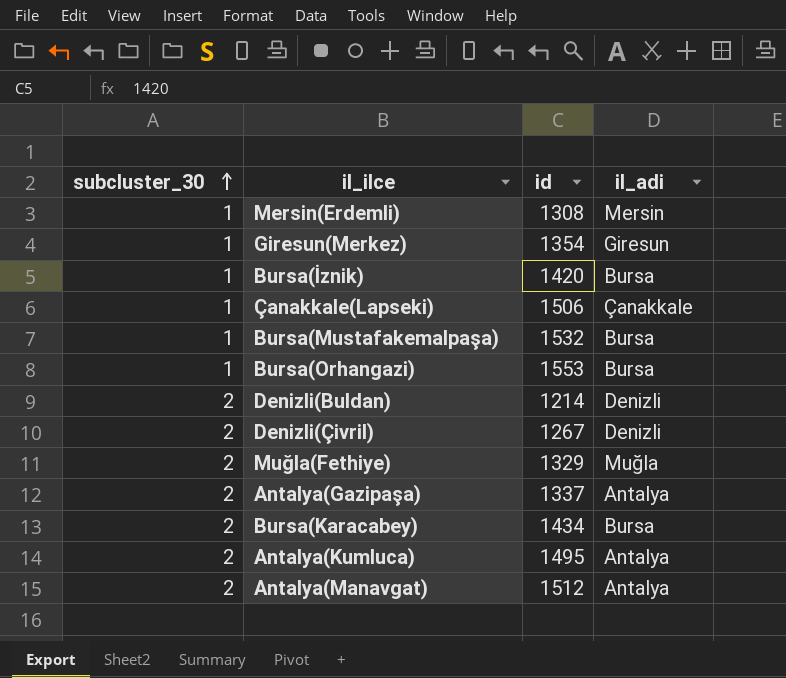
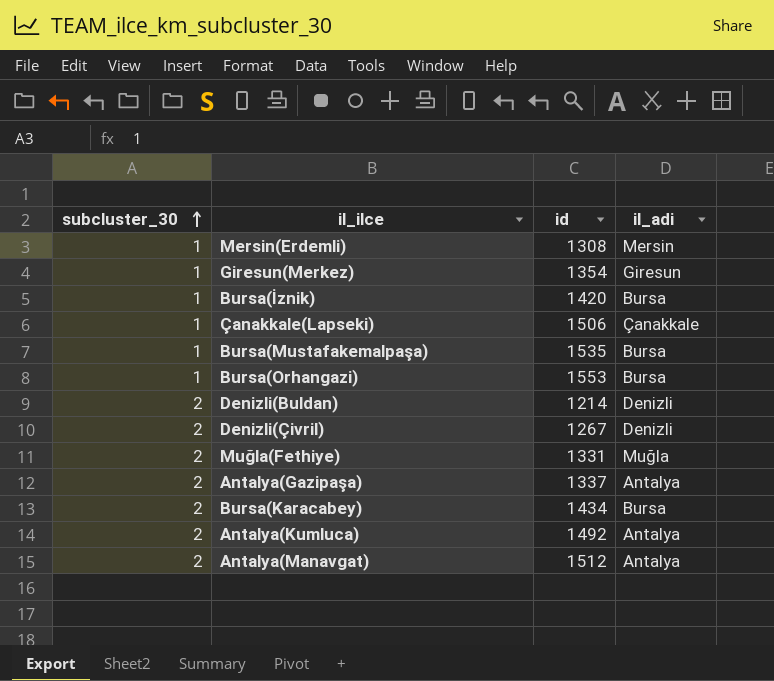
Bursa(Mustafakemalpaşa) | id: 1532 -> 1535
Muğla(Fethiye) | id: 1329 -> 1331
Antalya(Kumluca) | id: 1495 -> 1492

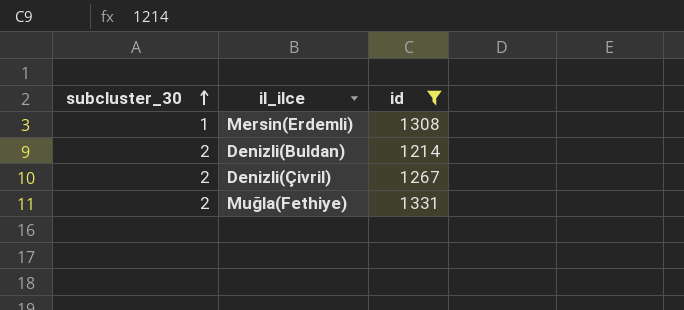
filter: none -> id <= 1331
column il_adi | position: 4 -> none

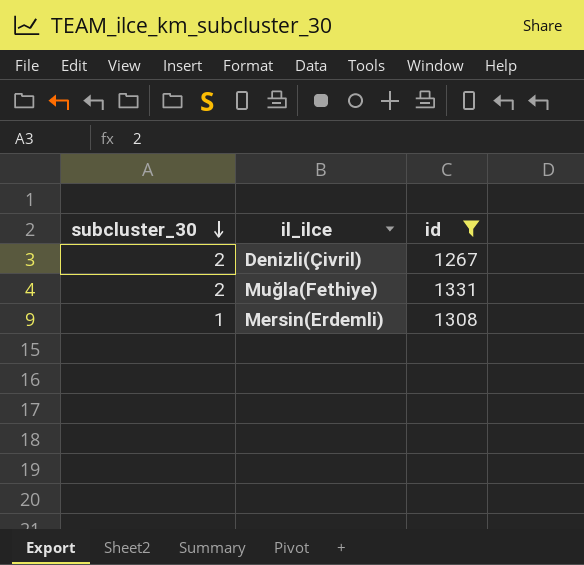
row order: subcluster_30 ascending -> subcluster_30 descending
row Denizli(Buldan): 2 | 1214 -> none

